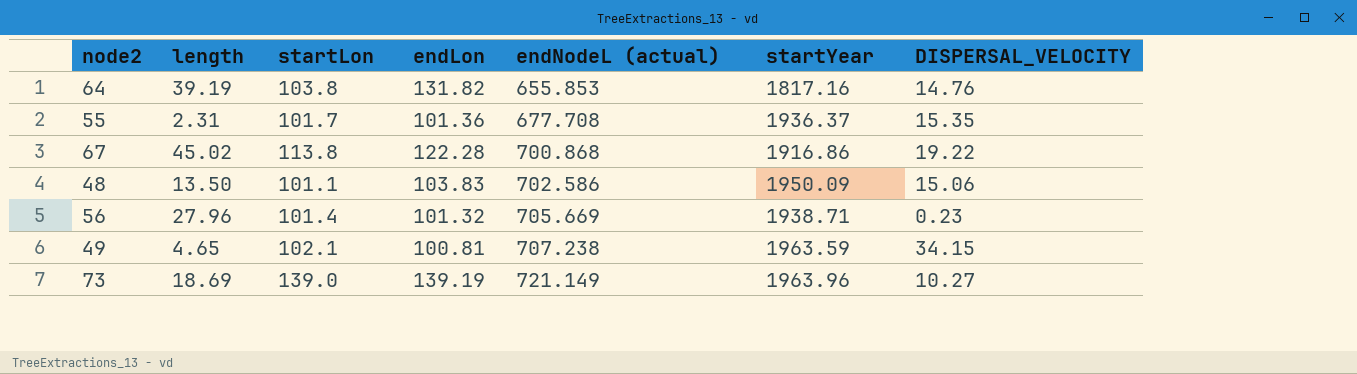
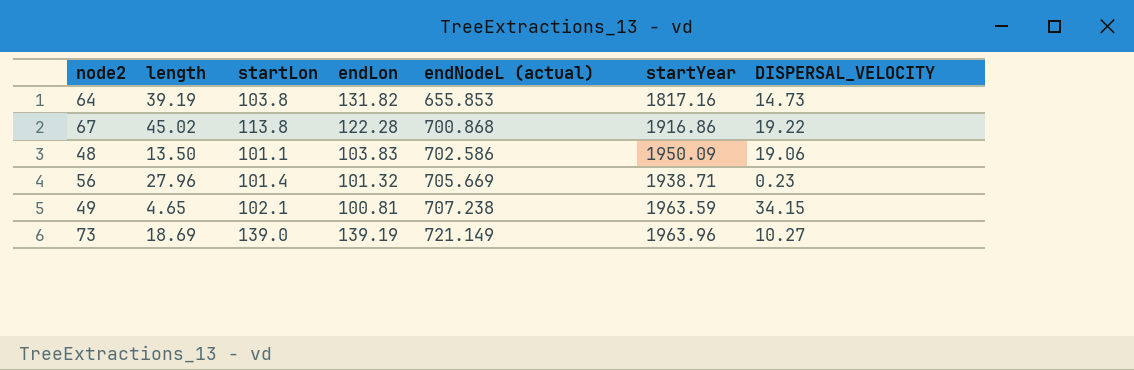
row 55: 2.31 | 101.7 | 101.36 | 677.708 | 1936.37 | 15.35 -> none
64 | DISPERSAL_VELOCITY: 14.76 -> 14.73
48 | DISPERSAL_VELOCITY: 15.06 -> 19.06

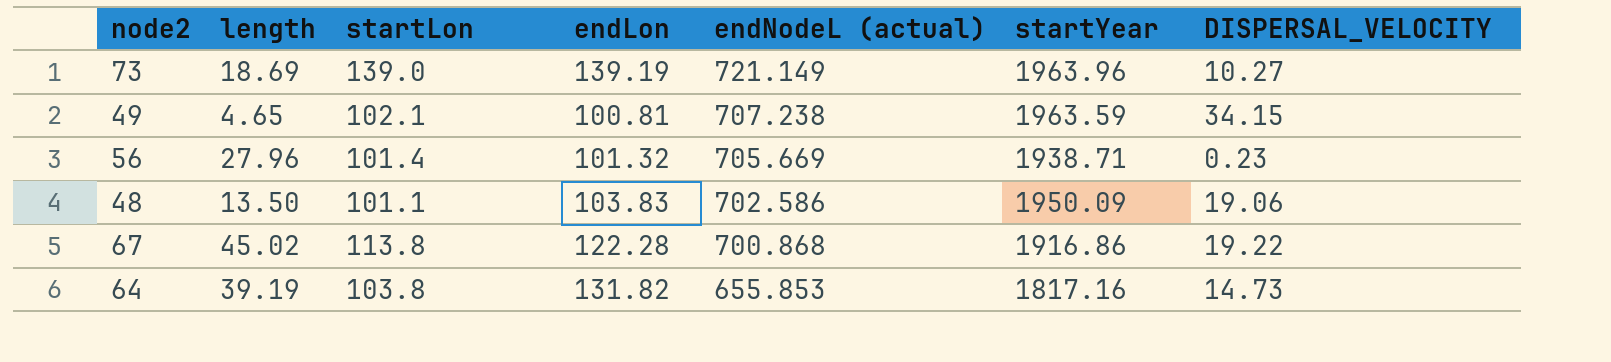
row order: endNodeL (actual) ascending -> endNodeL (actual) descending

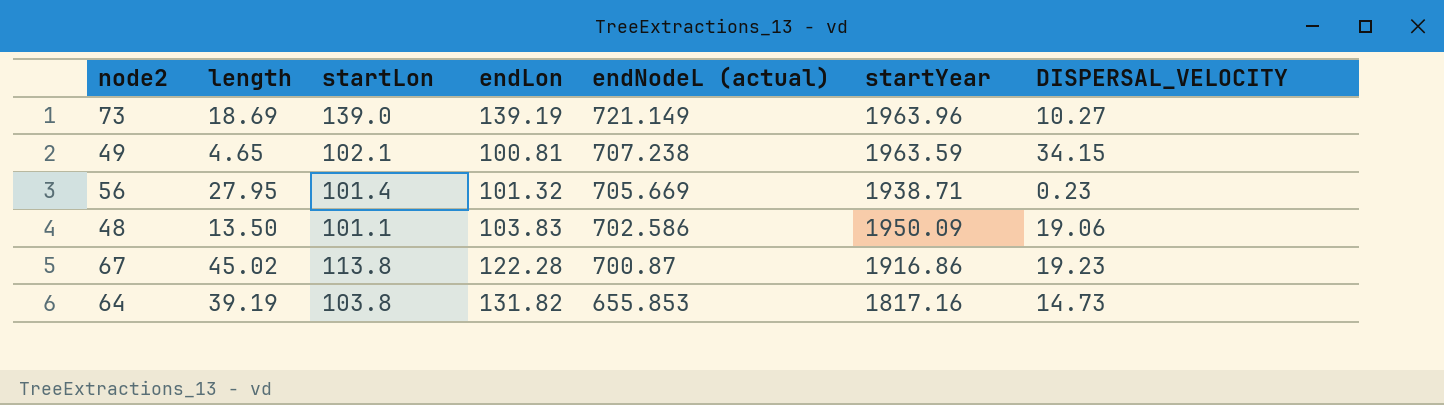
56 | length: 27.96 -> 27.95
67 | endNodeL (actual): 700.868 -> 700.87
67 | DISPERSAL_VELOCITY: 19.22 -> 19.23

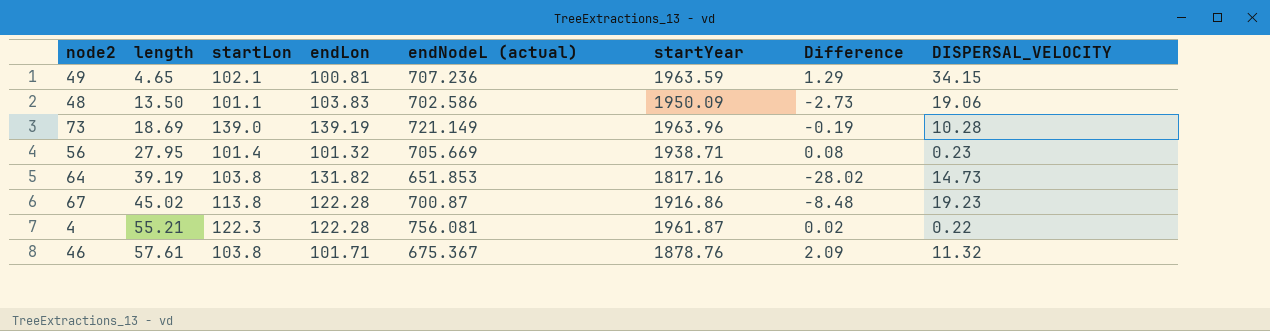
row order: endNodeL (actual) descending -> length ascending
column Difference | formula: none -> [startLon] - [endLon]
49 | endNodeL (actual): 707.238 -> 707.236
73 | DISPERSAL_VELOCITY: 10.27 -> 10.28
64 | endNodeL (actual): 655.853 -> 651.853
row 4: none -> 55.21 | 122.3 | 122.28 | 756.081 | 1961.87 | 0.02 | 0.22
row 46: none -> 57.61 | 103.8 | 101.71 | 675.367 | 1878.76 | 2.09 | 11.32

